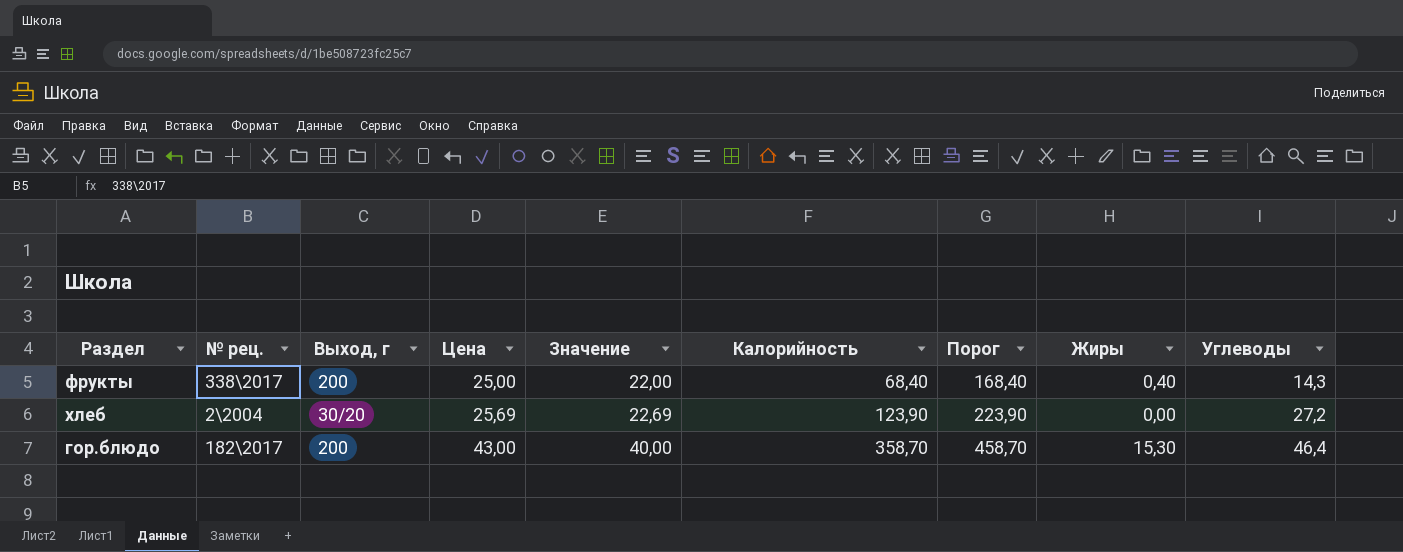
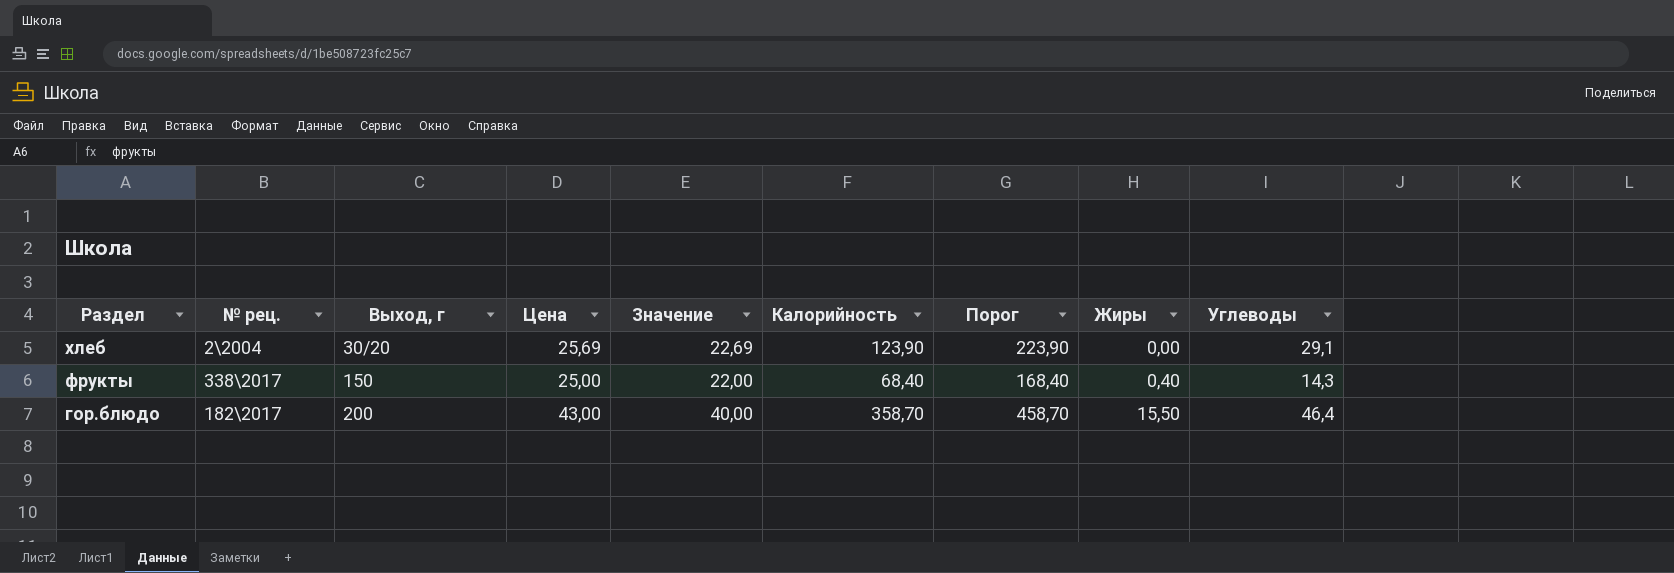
row order: Цена ascending -> Раздел descending
хлеб | Углеводы: 27,2 -> 29,1
фрукты | Выход, г: 200 -> 150
гор.блюдо | Жиры: 15,30 -> 15,50

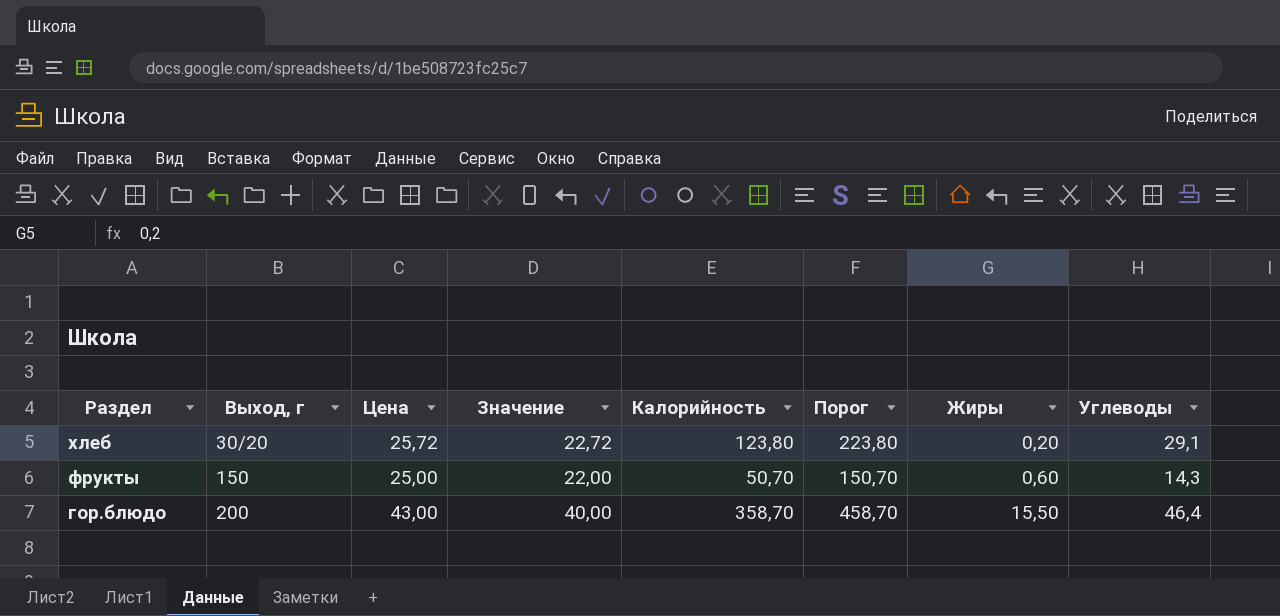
column № рец. | position: 2 -> none
хлеб | Цена: 25,69 -> 25,72
хлеб | Значение: 22,69 -> 22,72
хлеб | Калорийность: 123,90 -> 123,80
хлеб | Порог: 223,90 -> 223,80
хлеб | Жиры: 0,00 -> 0,20
фрукты | Калорийность: 68,40 -> 50,70
фрукты | Порог: 168,40 -> 150,70
фрукты | Жиры: 0,40 -> 0,60

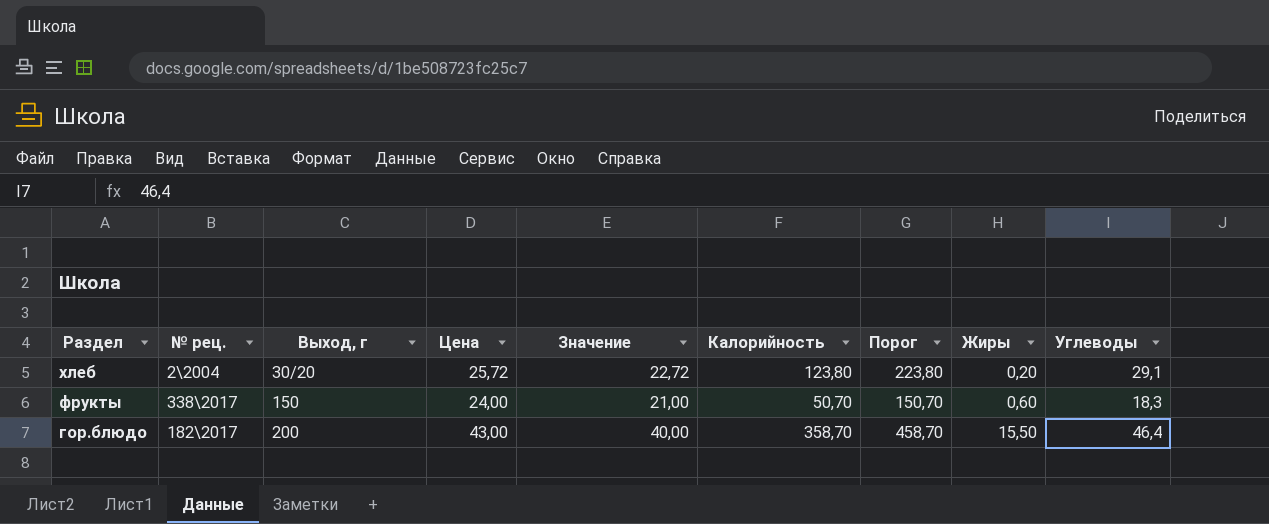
column № рец. | position: none -> 2
фрукты | Цена: 25,00 -> 24,00
фрукты | Значение: 22,00 -> 21,00
фрукты | Углеводы: 14,3 -> 18,3

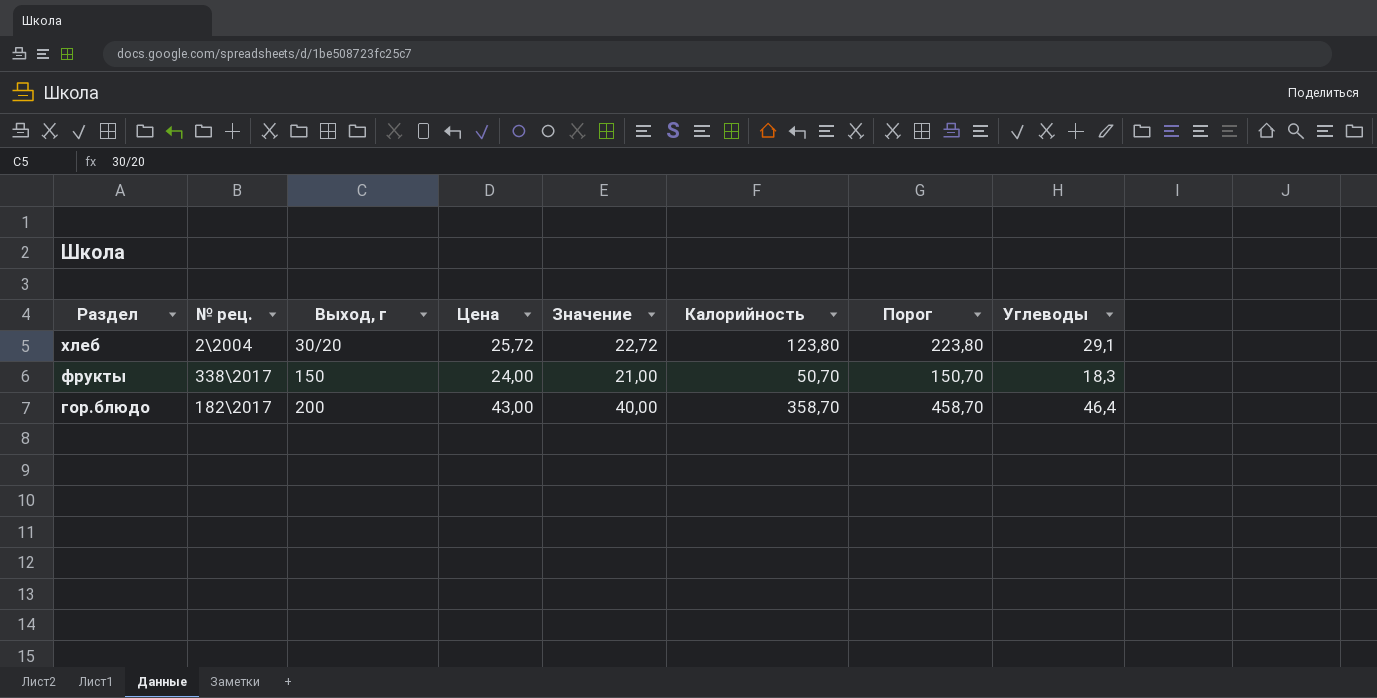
column Жиры | position: 8 -> none

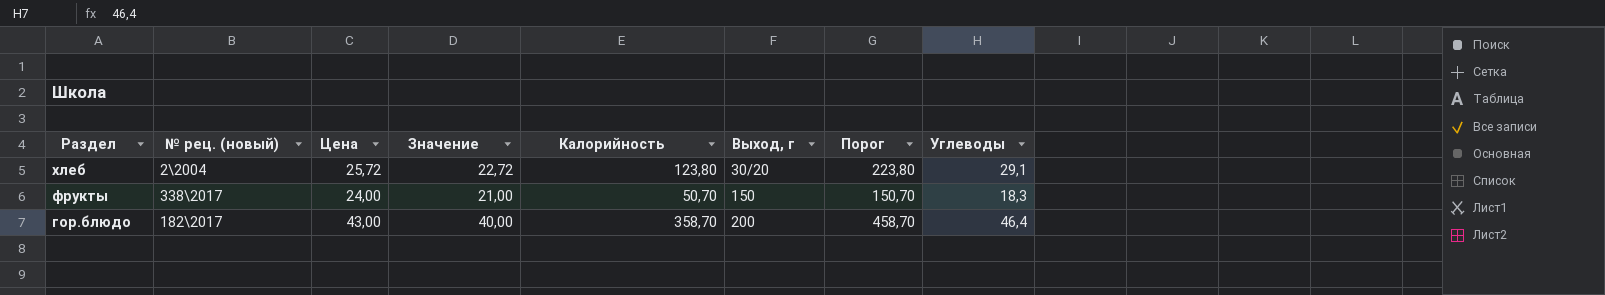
column name: № рец. -> № рец. (новый)
column Выход, г | position: 3 -> 6

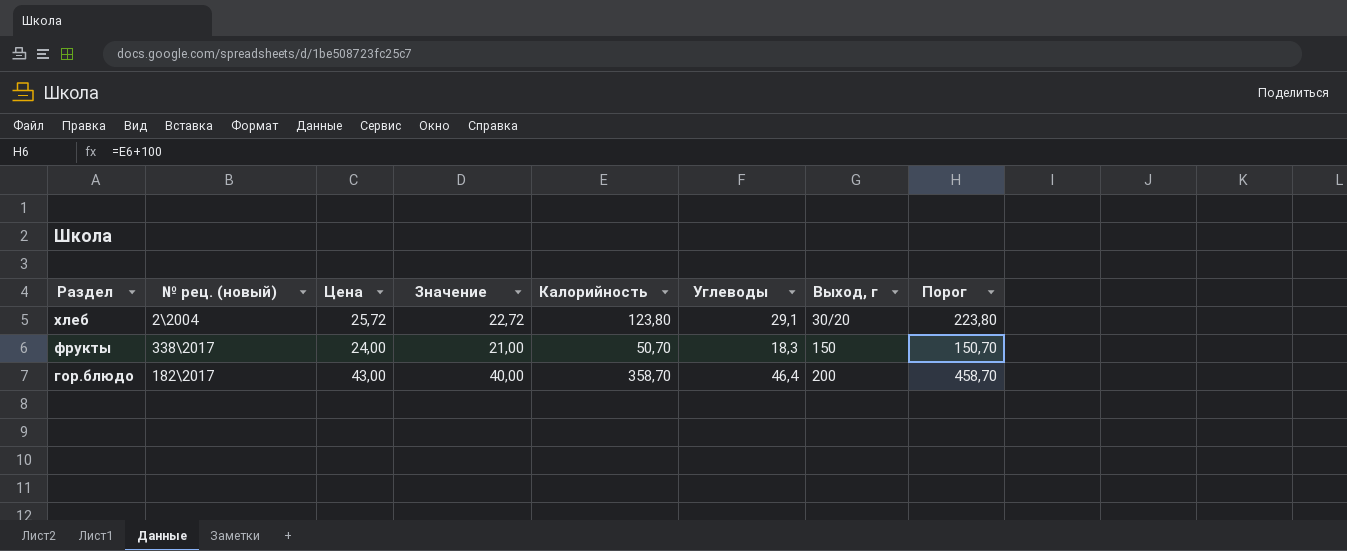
column Углеводы | position: 8 -> 6

